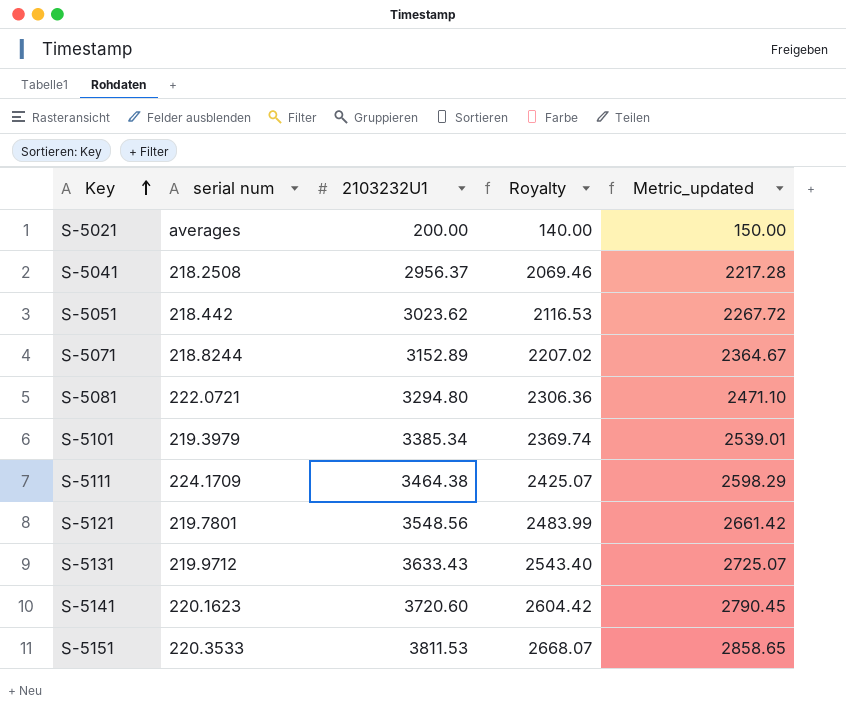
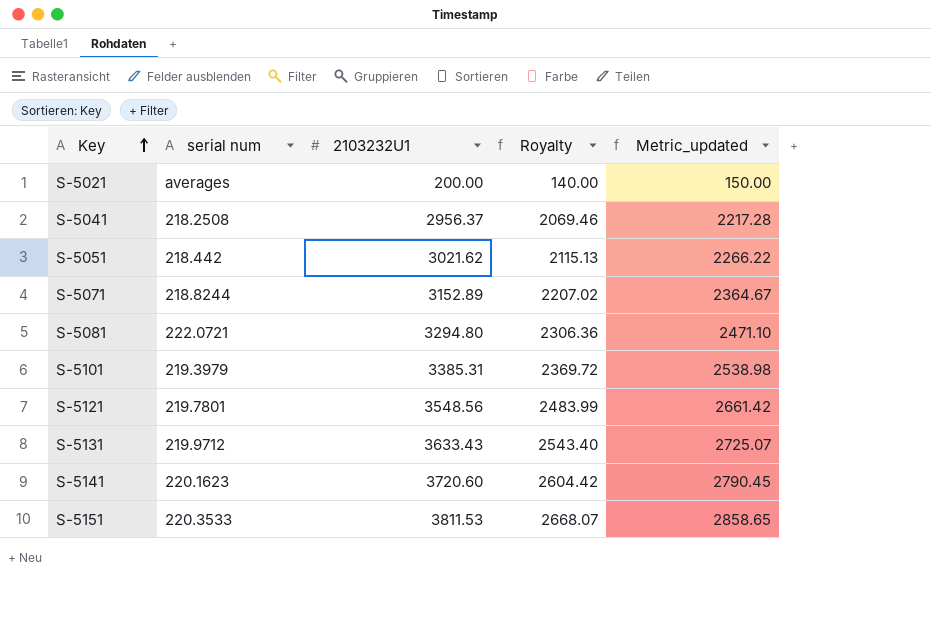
row S-5111: 224.1709 | 3464.38 | 2425.07 | 2598.29 -> none
S-5051 | 2103232U1: 3023.62 -> 3021.62
S-5051 | Royalty: 2116.53 -> 2115.13
S-5051 | Metric_updated: 2267.72 -> 2266.22
S-5101 | 2103232U1: 3385.34 -> 3385.31
S-5101 | Royalty: 2369.74 -> 2369.72
S-5101 | Metric_updated: 2539.01 -> 2538.98

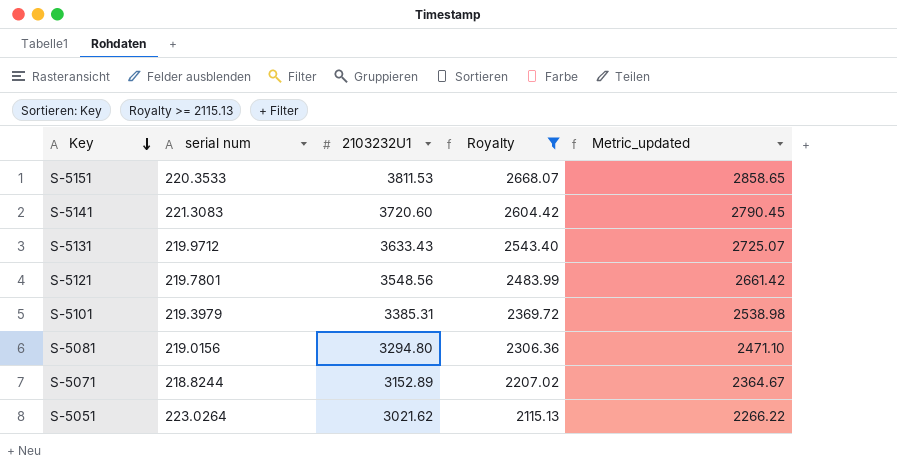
filter: none -> Royalty >= 2115.13
row order: Key ascending -> Key descending
S-5141 | serial num: 220.1623 -> 221.3083
S-5081 | serial num: 222.0721 -> 219.0156
S-5051 | serial num: 218.442 -> 223.0264

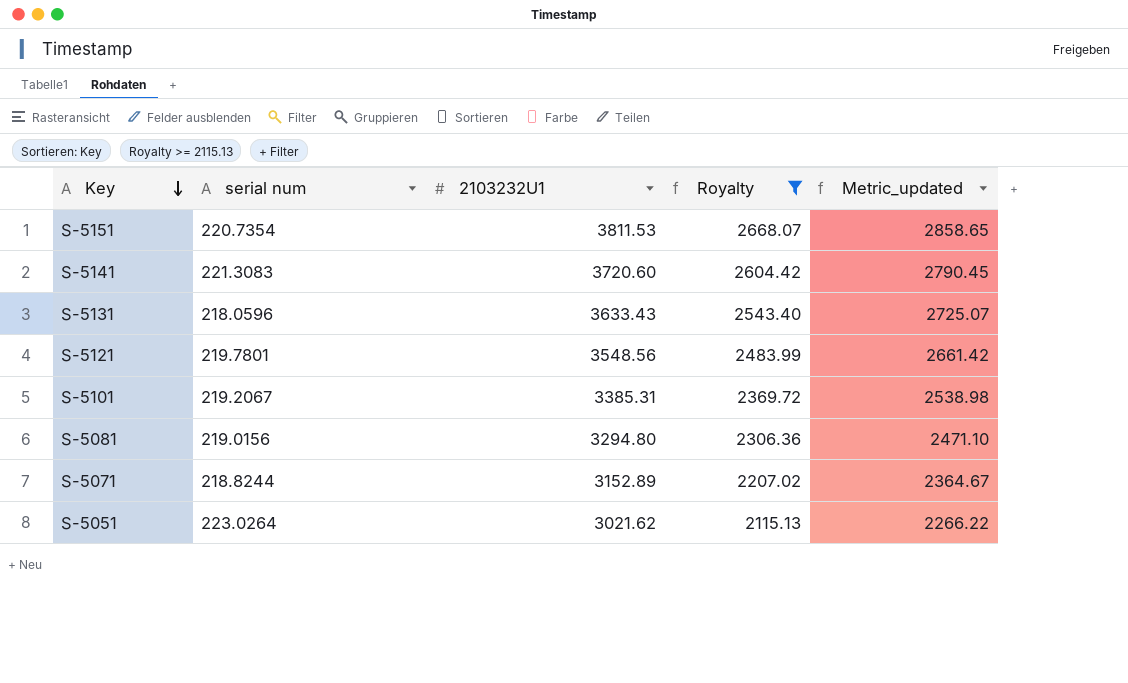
S-5151 | serial num: 220.3533 -> 220.7354
S-5131 | serial num: 219.9712 -> 218.0596
S-5101 | serial num: 219.3979 -> 219.2067

